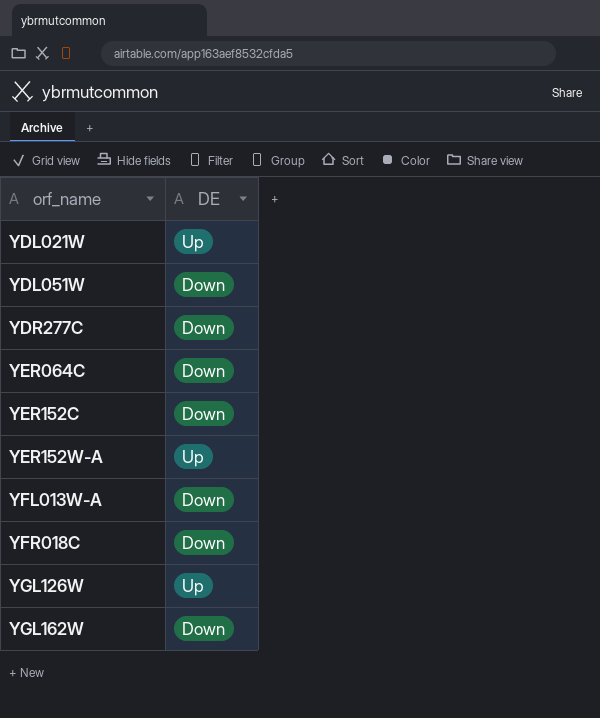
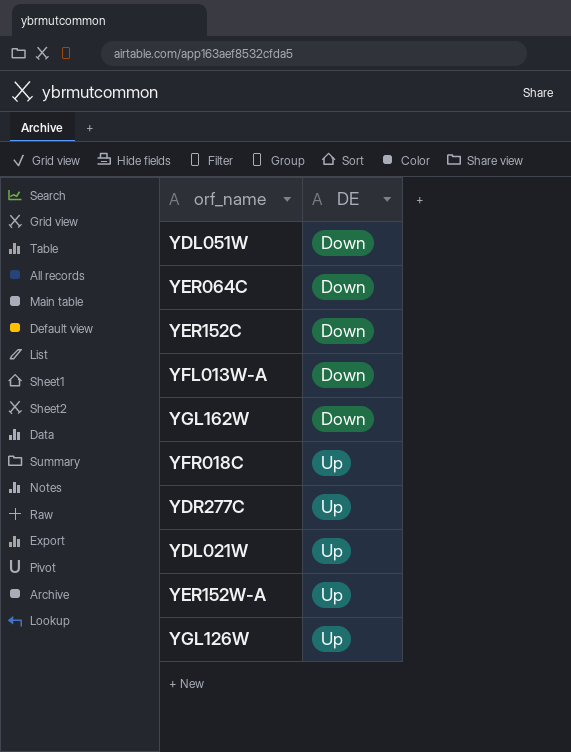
row order: orf_name ascending -> DE ascending
YFR018C | DE: Down -> Up
YDR277C | DE: Down -> Up

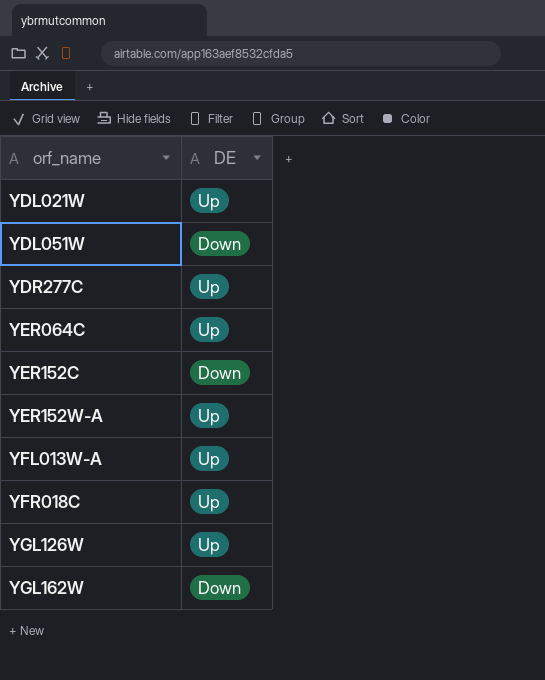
row order: DE ascending -> orf_name ascending
YER064C | DE: Down -> Up
YFL013W-A | DE: Down -> Up

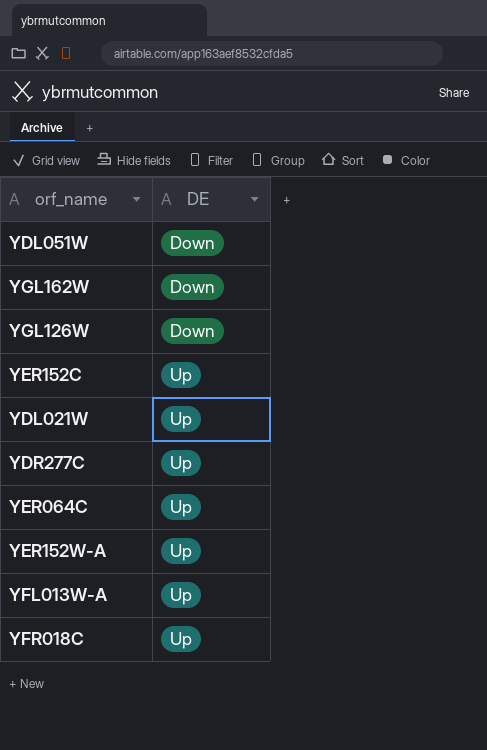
row order: orf_name ascending -> DE ascending
YGL126W | DE: Up -> Down
YER152C | DE: Down -> Up

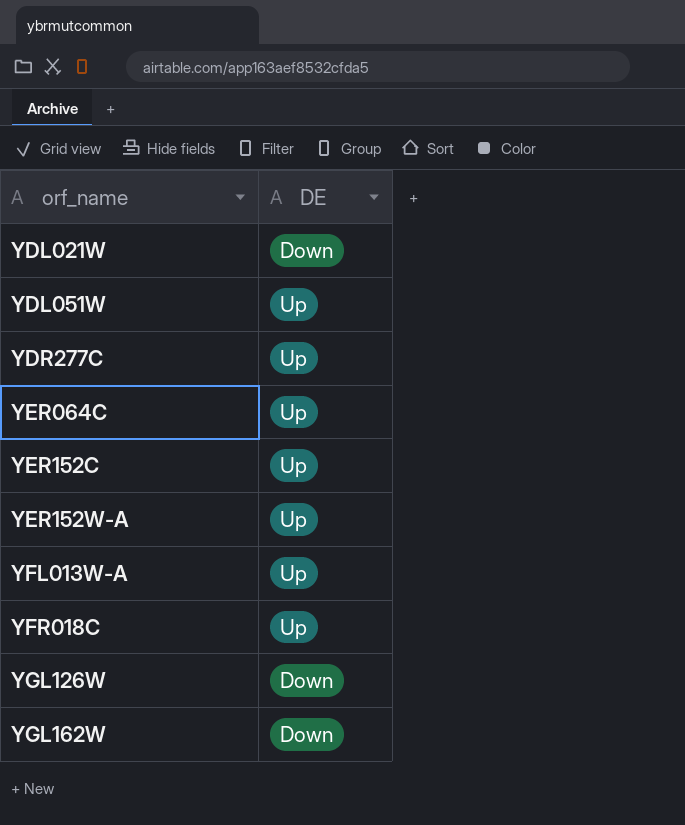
row order: DE ascending -> orf_name ascending
YDL021W | DE: Up -> Down
YDL051W | DE: Down -> Up

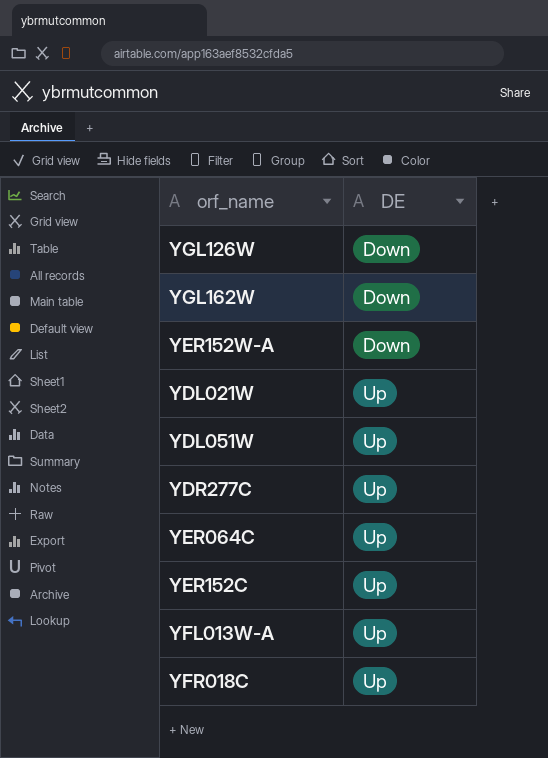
row order: orf_name ascending -> DE ascending
YER152W-A | DE: Up -> Down
YDL021W | DE: Down -> Up

